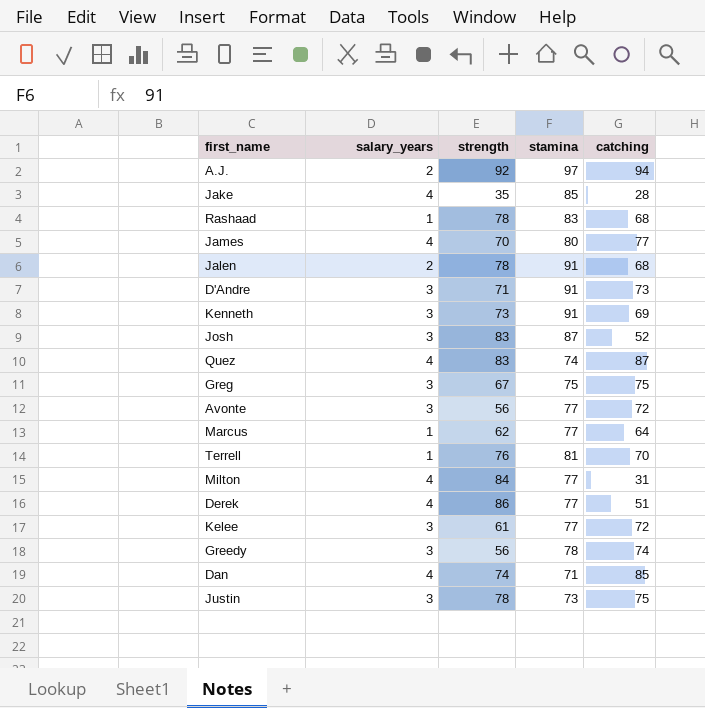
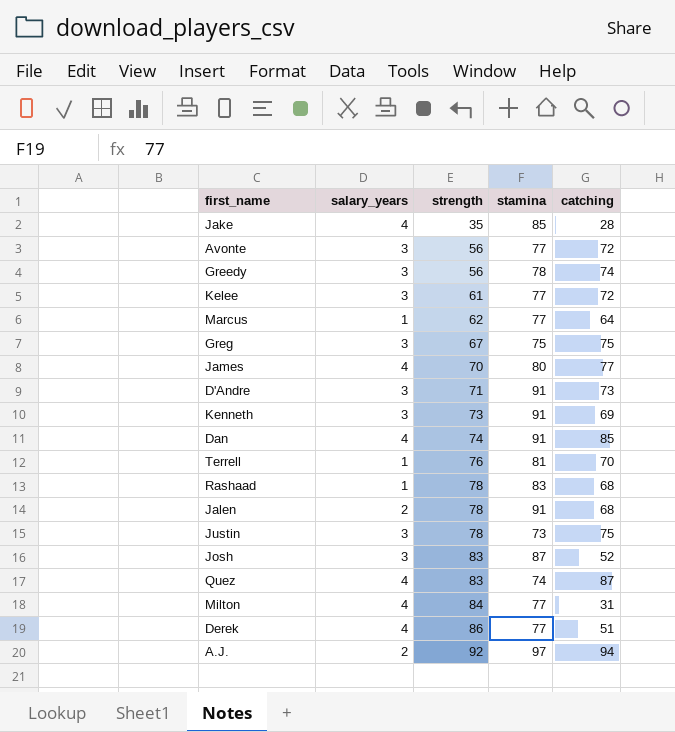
row order: none -> strength ascending
Dan | stamina: 71 -> 91

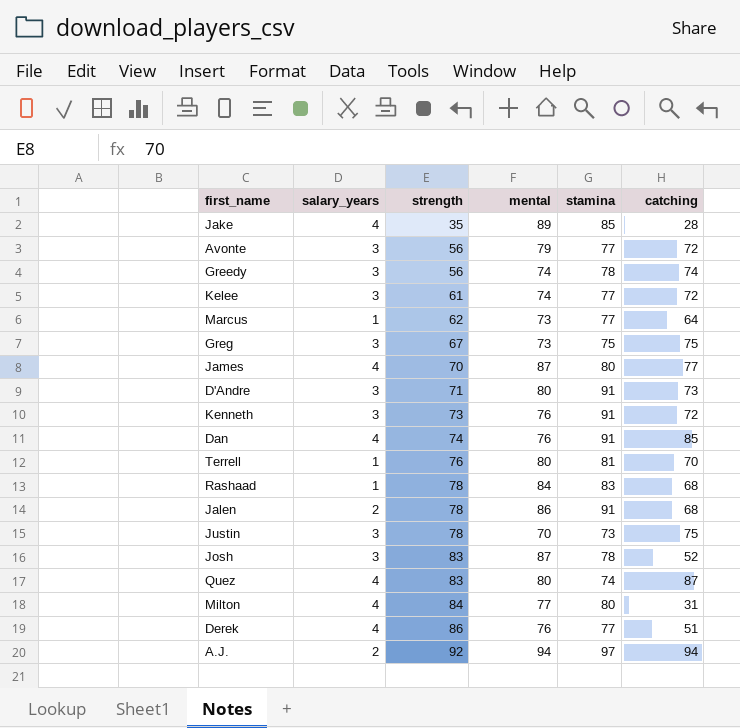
column mental | position: none -> 4
Kenneth | catching: 69 -> 72
Josh | stamina: 87 -> 78
Milton | stamina: 77 -> 80

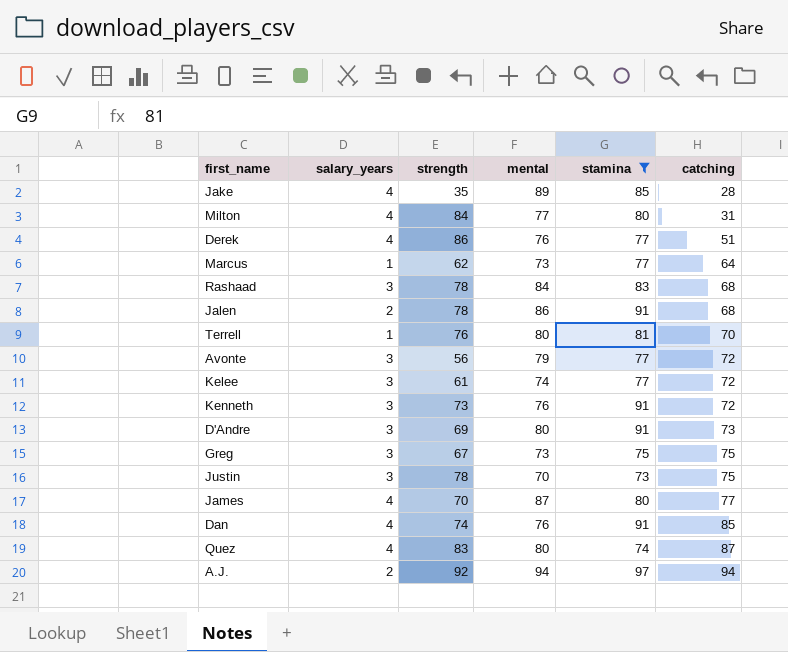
filter: none -> stamina != 78
row order: strength ascending -> catching ascending
Rashaad | salary_years: 1 -> 3
D'Andre | strength: 71 -> 69

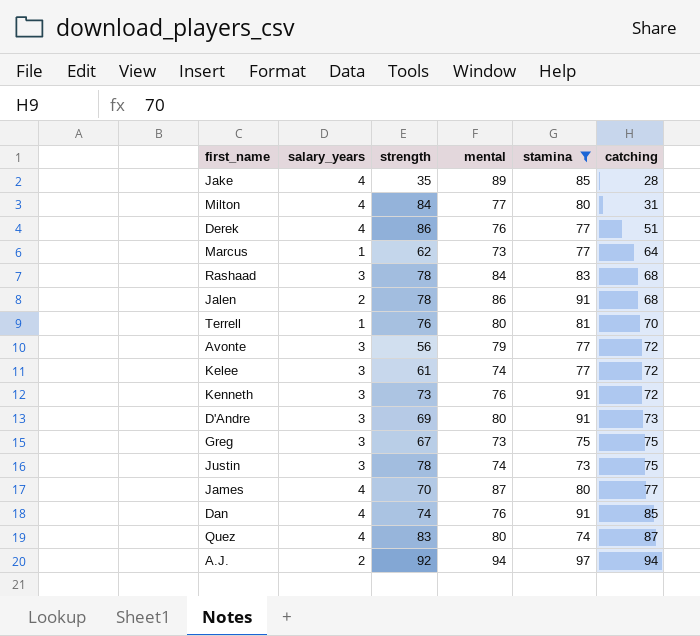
Justin | mental: 70 -> 74

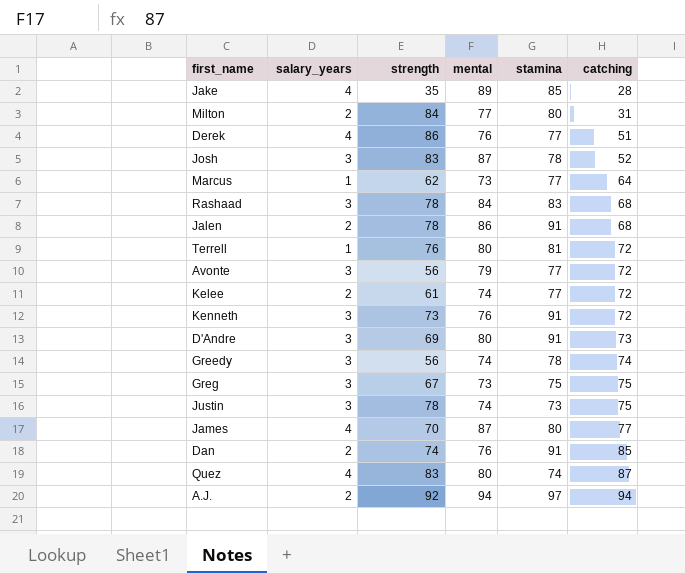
filter: stamina != 78 -> none
Milton | salary_years: 4 -> 2
Terrell | catching: 70 -> 72
Kelee | salary_years: 3 -> 2
Dan | salary_years: 4 -> 2

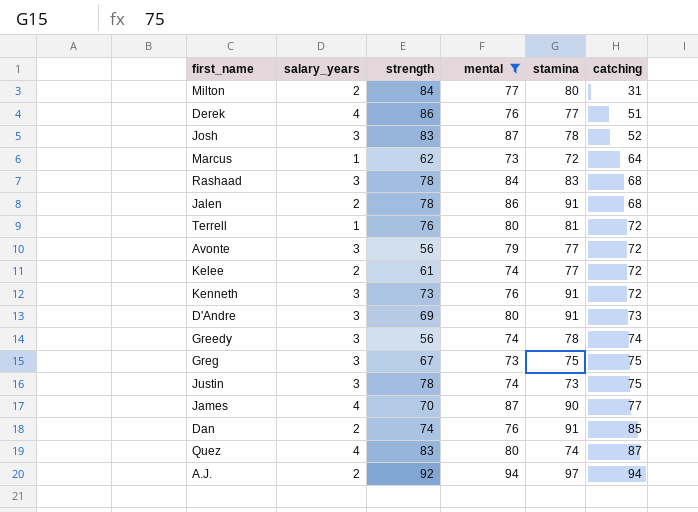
filter: none -> mental != 89
Marcus | stamina: 77 -> 72
James | stamina: 80 -> 90

